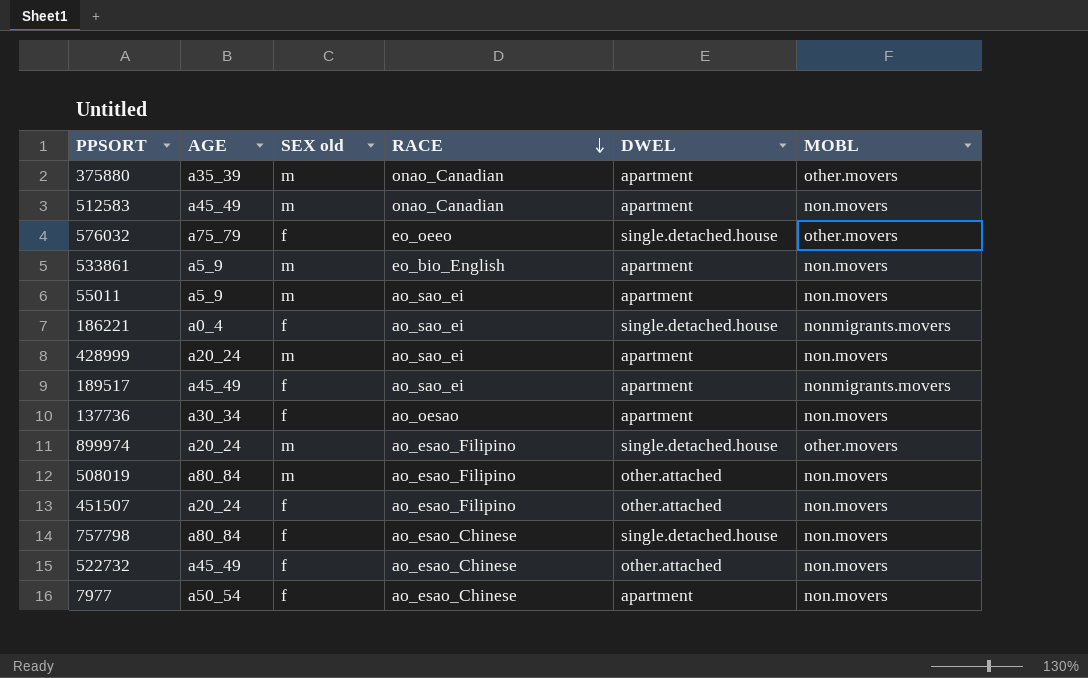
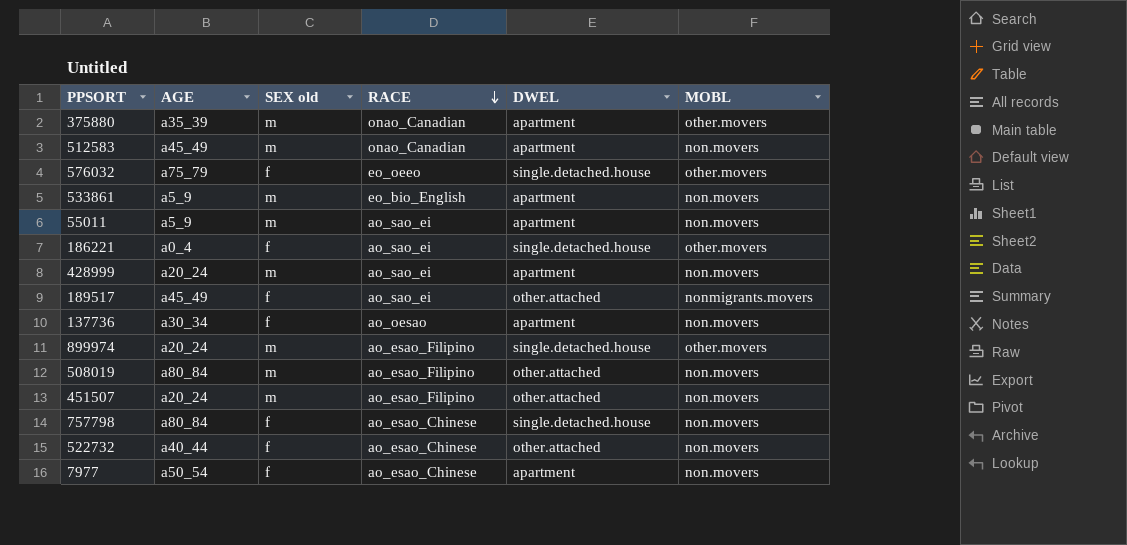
186221 | MOBL: nonmigrants.movers -> other.movers
189517 | DWEL: apartment -> other.attached
451507 | SEX old: f -> m
522732 | AGE: a45_49 -> a40_44

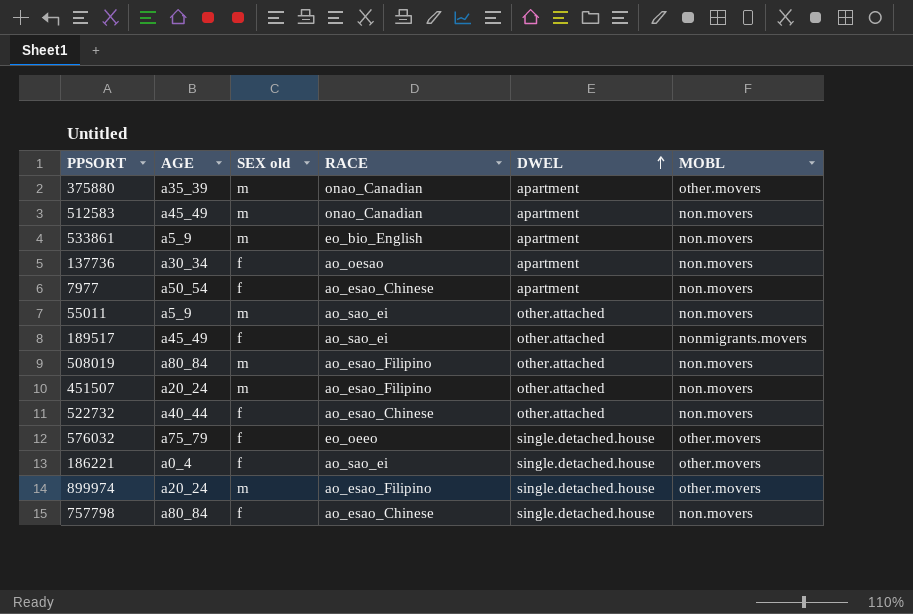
row order: RACE descending -> DWEL ascending
row 428999: a20_24 | m | ao_sao_ei | apartment | non.movers -> none
55011 | DWEL: apartment -> other.attached

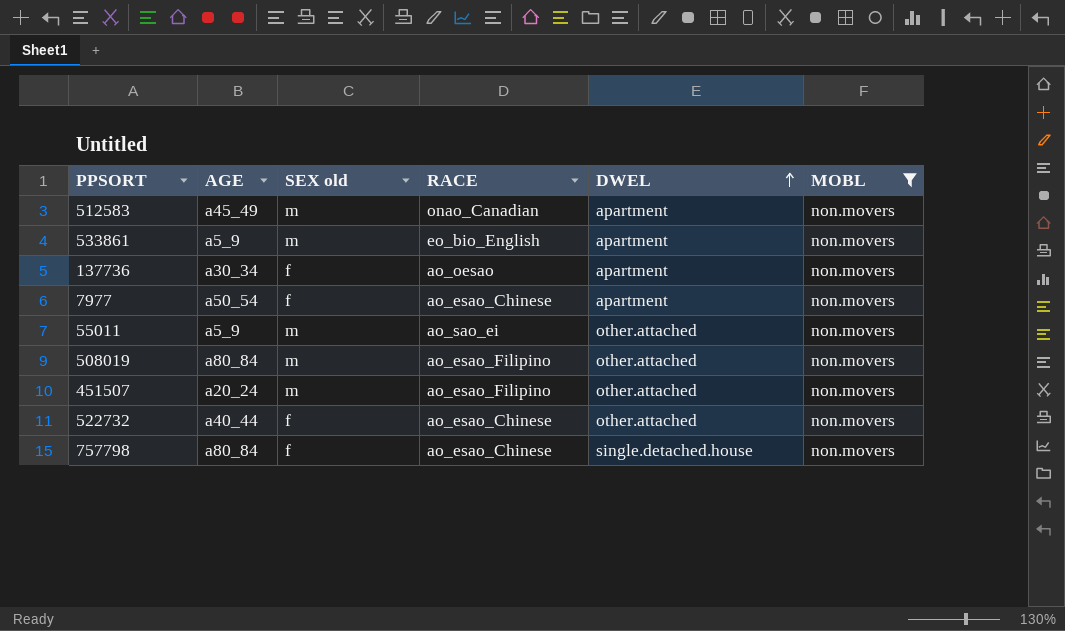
filter: none -> MOBL = non.movers

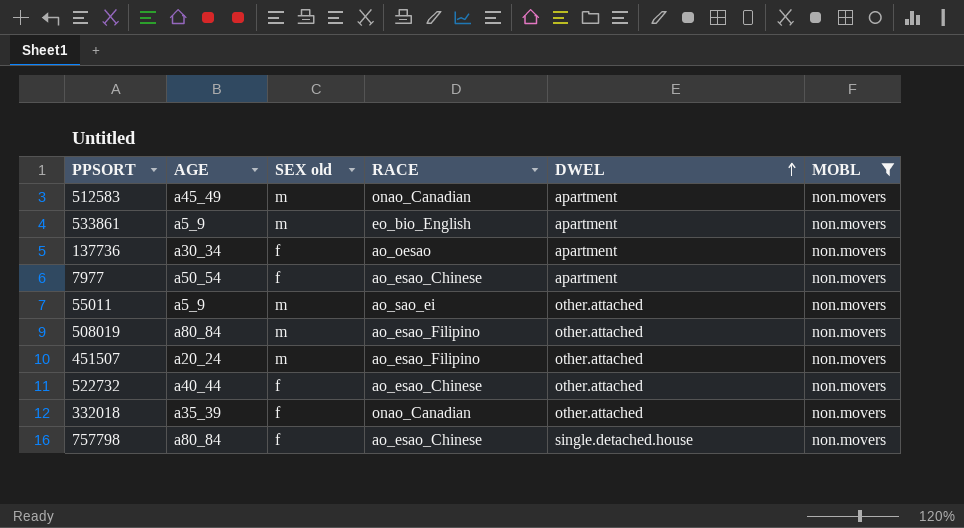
row 332018: none -> a35_39 | f | onao_Canadian | other.attached | non.movers

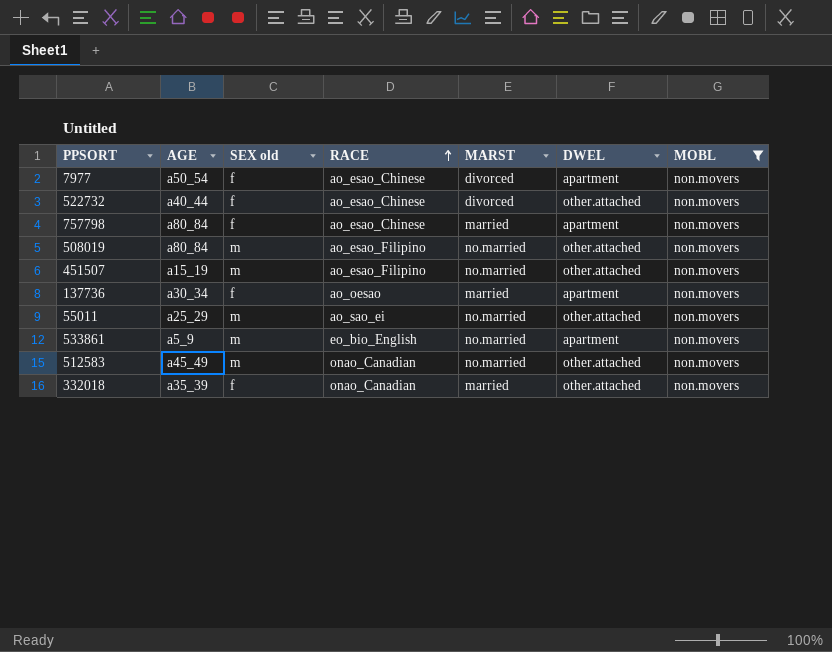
row order: DWEL ascending -> RACE ascending
column MARST | position: none -> 5
757798 | DWEL: single.detached.house -> apartment
451507 | AGE: a20_24 -> a15_19
55011 | AGE: a5_9 -> a25_29
512583 | DWEL: apartment -> other.attached

